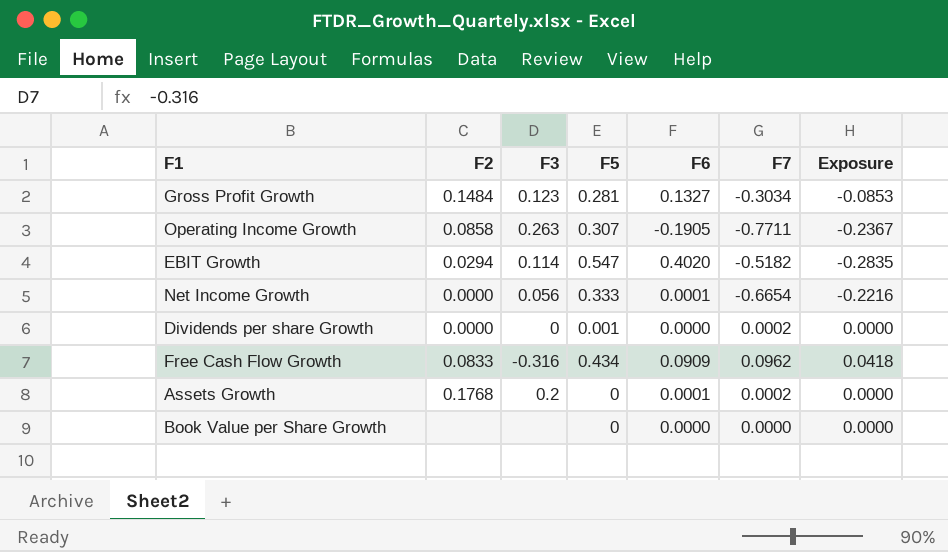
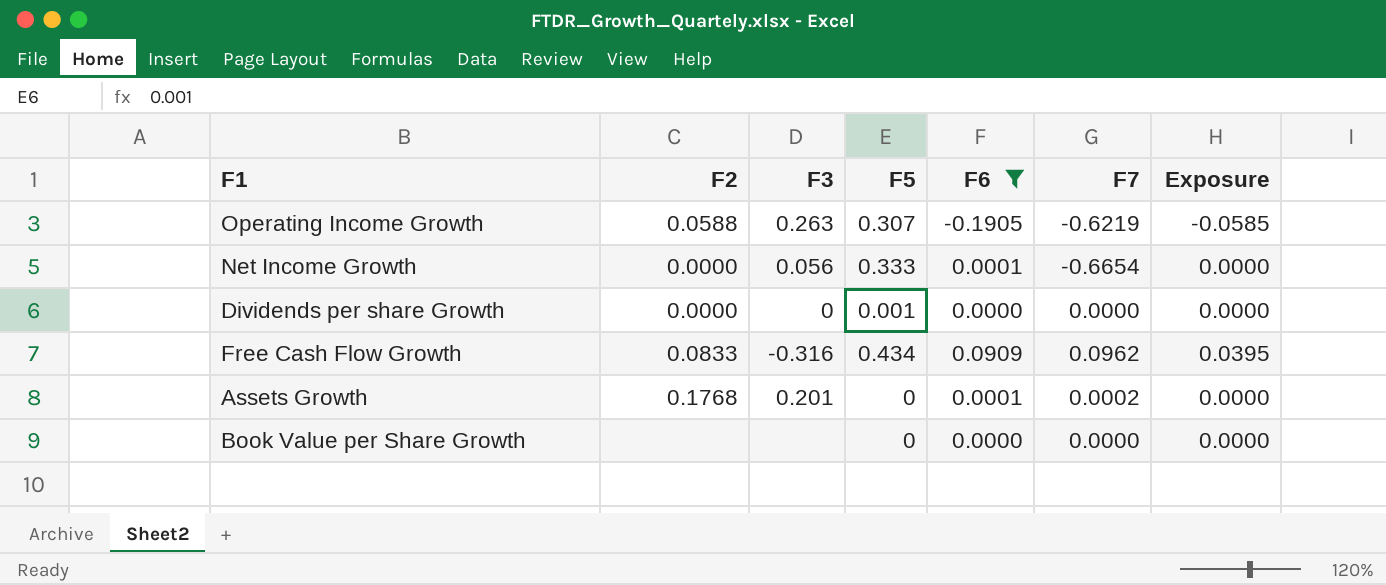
filter: none -> F6 <= 0.0909
column Exposure | formula: [F5] * [F7] -> [F5] * [F6]
Operating Income Growth | F2: 0.0858 -> 0.0588
Operating Income Growth | F7: -0.7711 -> -0.6219
Dividends per share Growth | F7: 0.0002 -> 0.0000
Assets Growth | F3: 0.2 -> 0.201

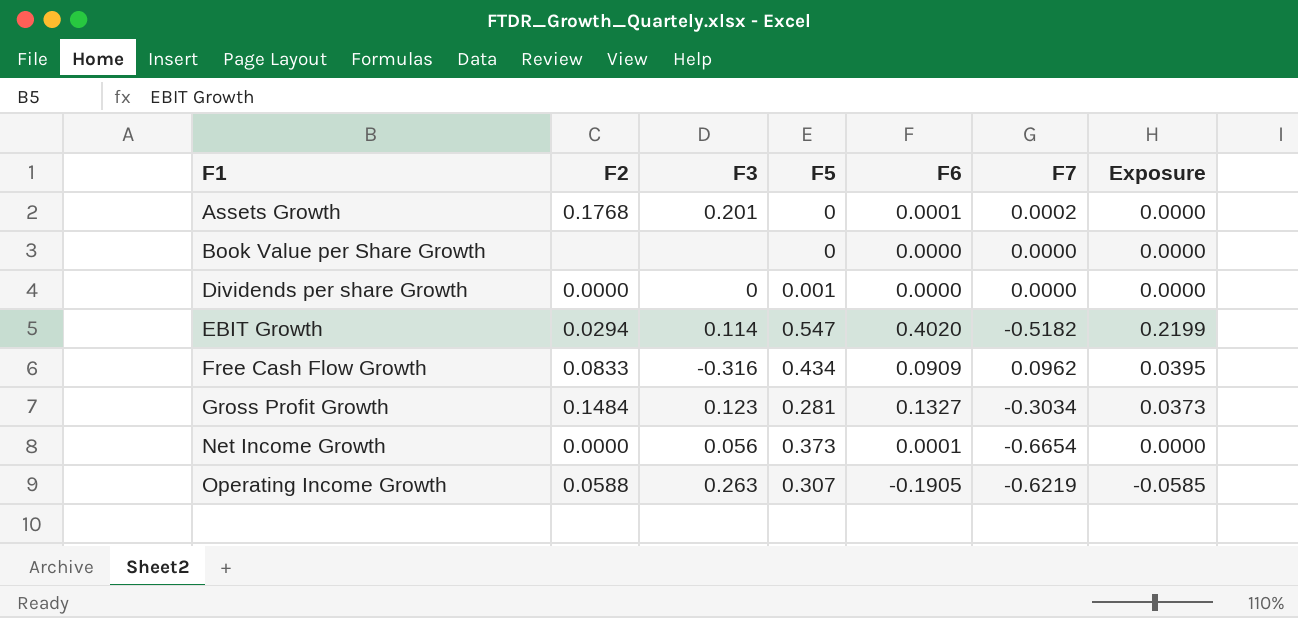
filter: F6 <= 0.0909 -> none
row order: none -> F1 ascending
Net Income Growth | F5: 0.333 -> 0.373

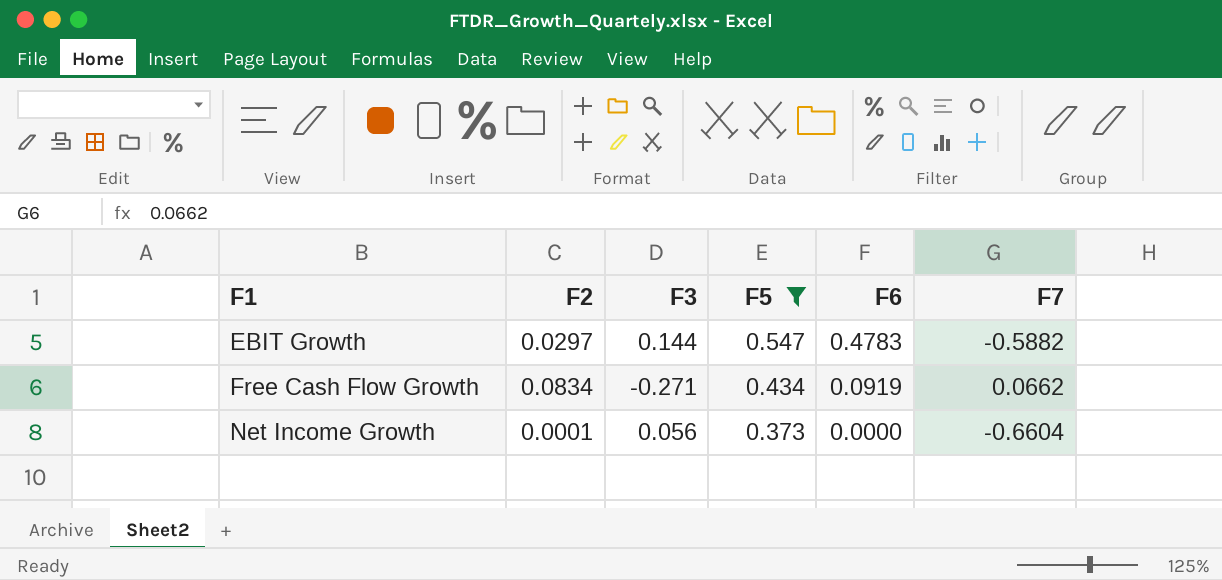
filter: none -> F5 >= 0.373
column Exposure | formula: [F5] * [F6] -> none
EBIT Growth | F2: 0.0294 -> 0.0297
EBIT Growth | F3: 0.114 -> 0.144
EBIT Growth | F6: 0.4020 -> 0.4783
EBIT Growth | F7: -0.5182 -> -0.5882
Free Cash Flow Growth | F2: 0.0833 -> 0.0834
Free Cash Flow Growth | F3: -0.316 -> -0.271
Free Cash Flow Growth | F6: 0.0909 -> 0.0919
Free Cash Flow Growth | F7: 0.0962 -> 0.0662
Net Income Growth | F2: 0.0000 -> 0.0001
Net Income Growth | F6: 0.0001 -> 0.0000
Net Income Growth | F7: -0.6654 -> -0.6604

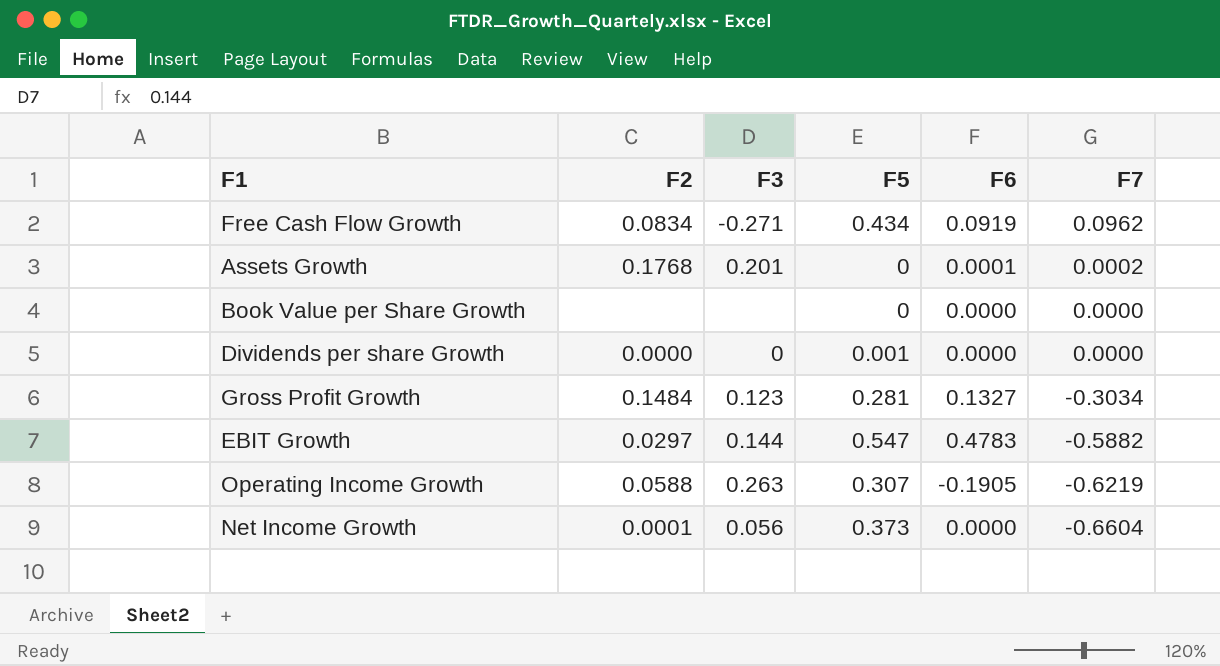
filter: F5 >= 0.373 -> none
row order: F1 ascending -> F7 descending
Free Cash Flow Growth | F7: 0.0662 -> 0.0962

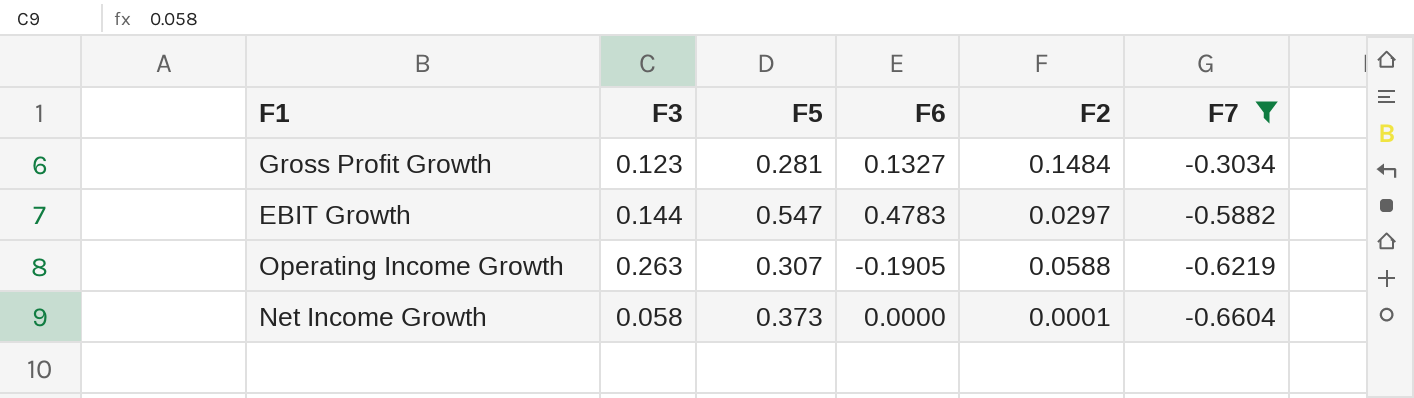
filter: none -> F7 <= -0.3034
column F2 | position: 2 -> 5
Net Income Growth | F3: 0.056 -> 0.058

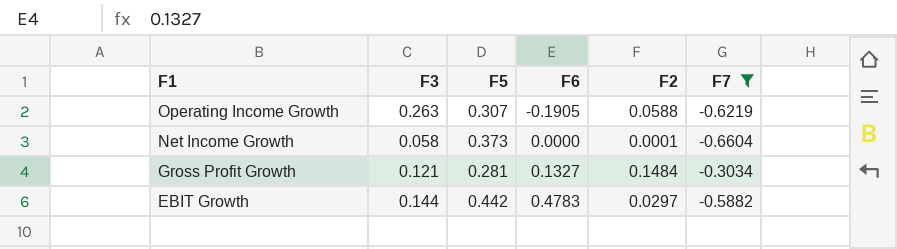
row order: F7 descending -> F1 descending
Gross Profit Growth | F3: 0.123 -> 0.121
EBIT Growth | F5: 0.547 -> 0.442

